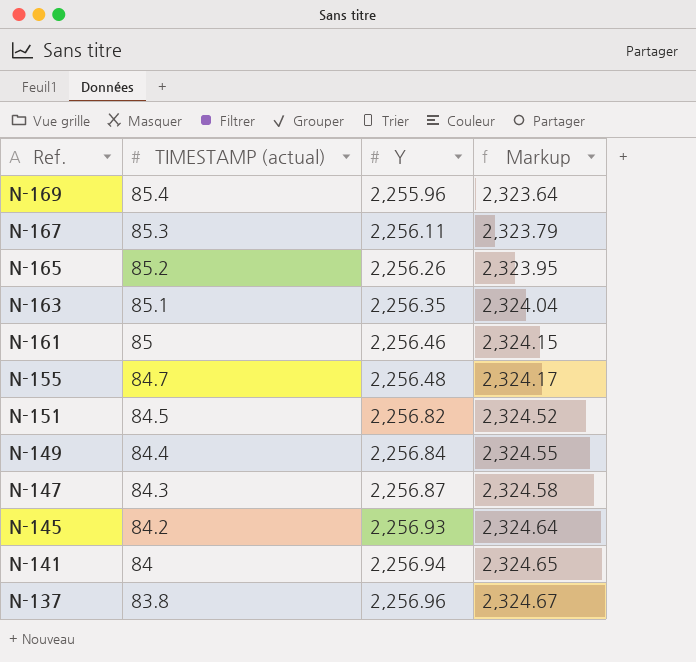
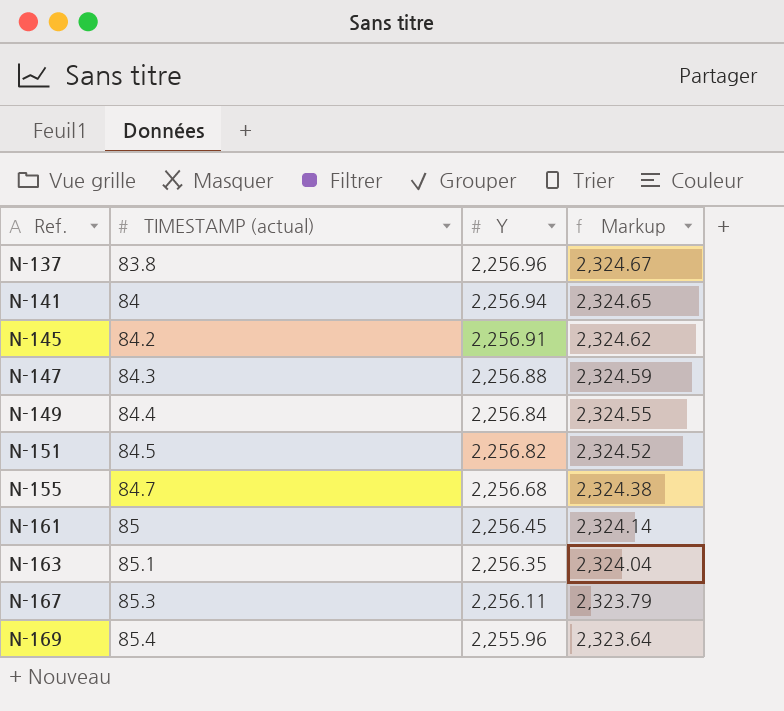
row order: Ref. descending -> Ref. ascending
row N-165: 85.2 | 2,256.26 | 2,323.95 -> none
N-145 | Y: 2,256.93 -> 2,256.91
N-145 | Markup: 2,324.64 -> 2,324.62
N-147 | Y: 2,256.87 -> 2,256.88
N-147 | Markup: 2,324.58 -> 2,324.59
N-155 | Y: 2,256.48 -> 2,256.68
N-155 | Markup: 2,324.17 -> 2,324.38
N-161 | Y: 2,256.46 -> 2,256.45
N-161 | Markup: 2,324.15 -> 2,324.14

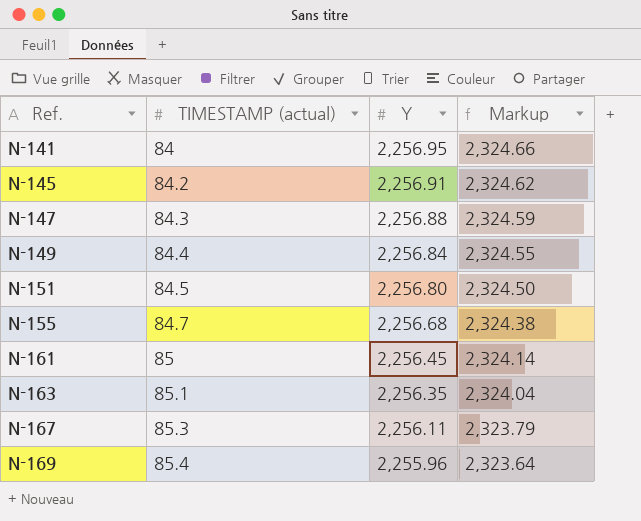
row N-137: 83.8 | 2,256.96 | 2,324.67 -> none
N-141 | Y: 2,256.94 -> 2,256.95
N-141 | Markup: 2,324.65 -> 2,324.66
N-151 | Y: 2,256.82 -> 2,256.80
N-151 | Markup: 2,324.52 -> 2,324.50

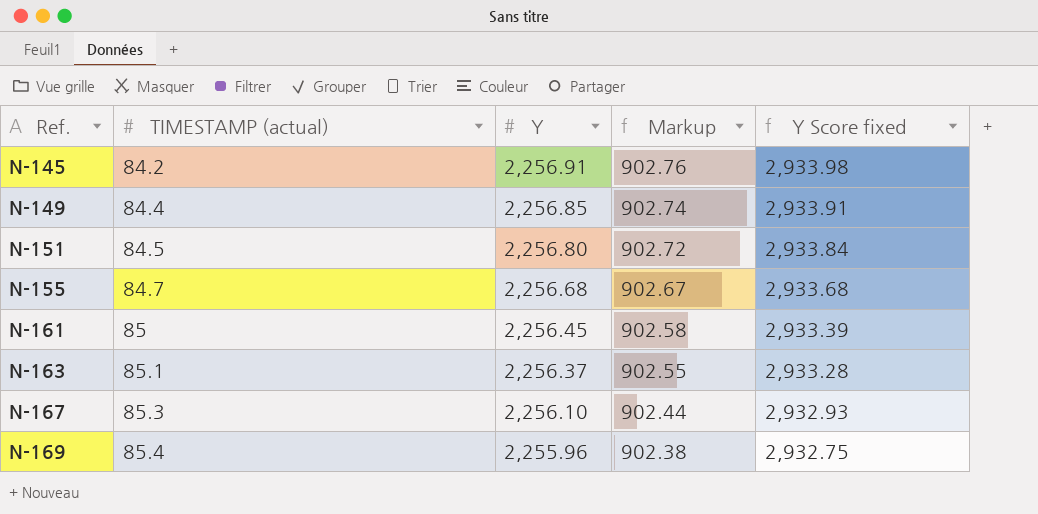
column Markup | formula: [Y] * 1.03 -> [Y] * 0.4
column Y Score fixed | formula: none -> [Y] * 1.3
row N-141: 84 | 2,256.95 | 2,324.66 -> none
row N-147: 84.3 | 2,256.88 | 2,324.59 -> none
N-149 | Y: 2,256.84 -> 2,256.85
N-163 | Y: 2,256.35 -> 2,256.37
N-167 | Y: 2,256.11 -> 2,256.10

